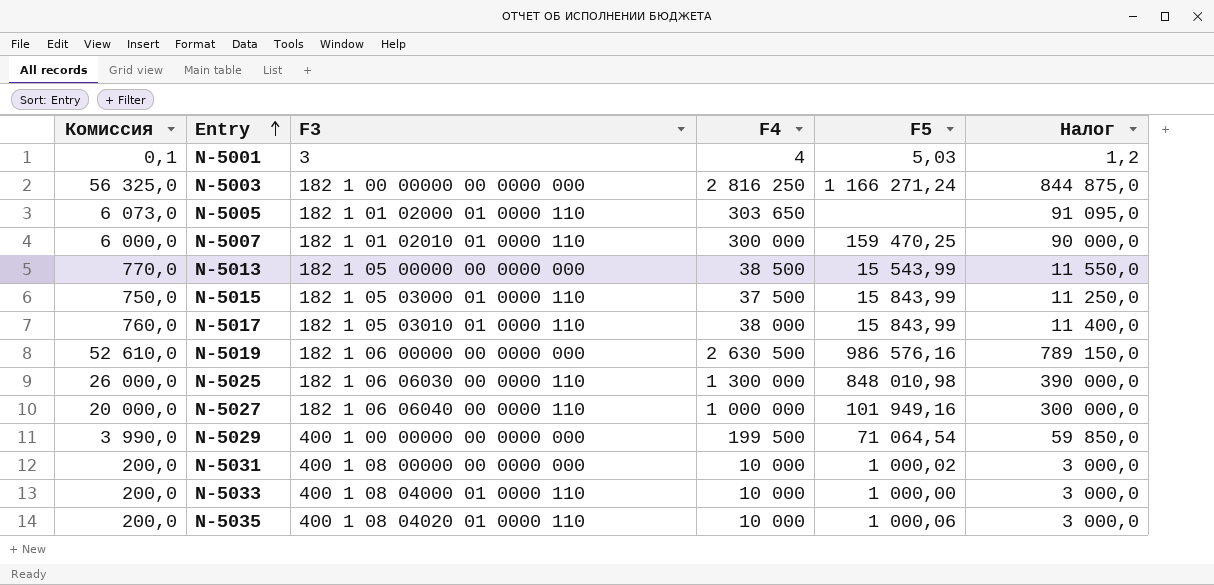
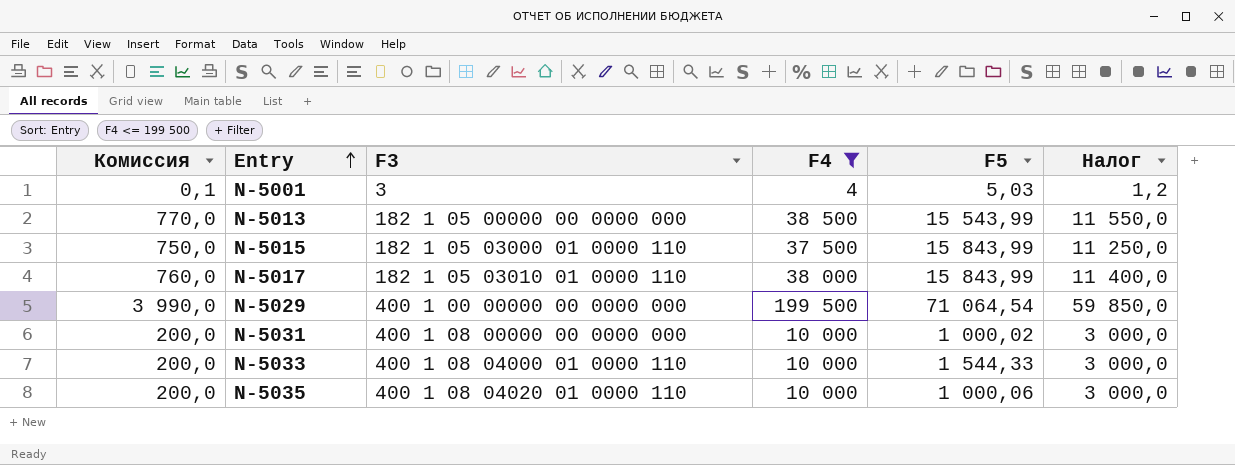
filter: none -> F4 <= 199 500
N-5033 | F5: 1 000,00 -> 1 544,33

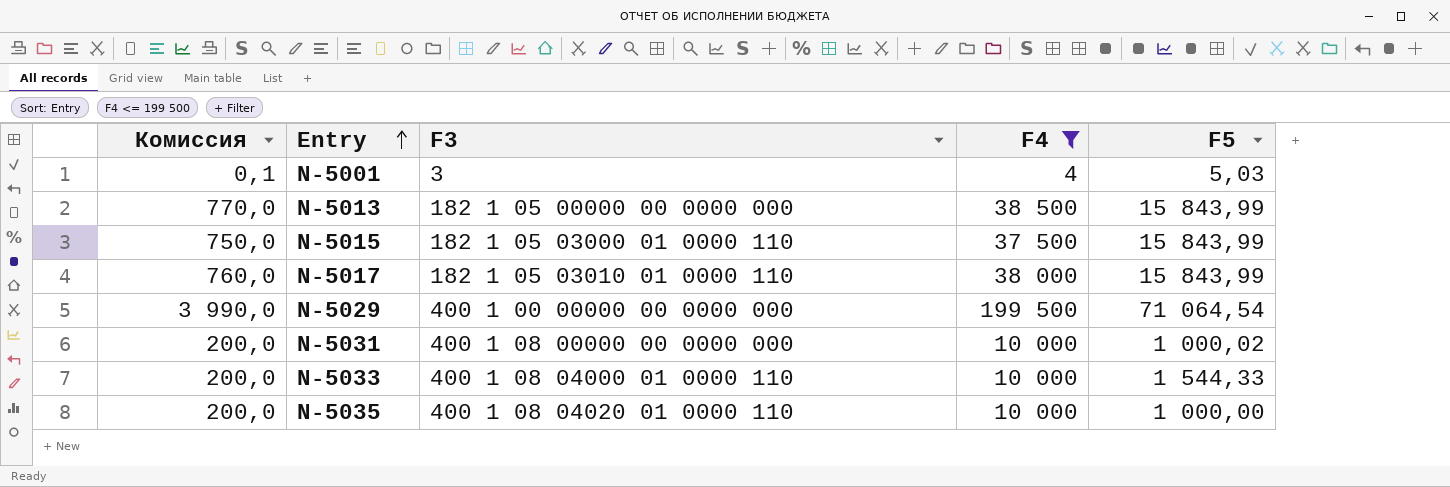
column Налог | formula: [F4] * 0,3 -> none
N-5013 | F5: 15 543,99 -> 15 843,99
N-5035 | F5: 1 000,06 -> 1 000,00

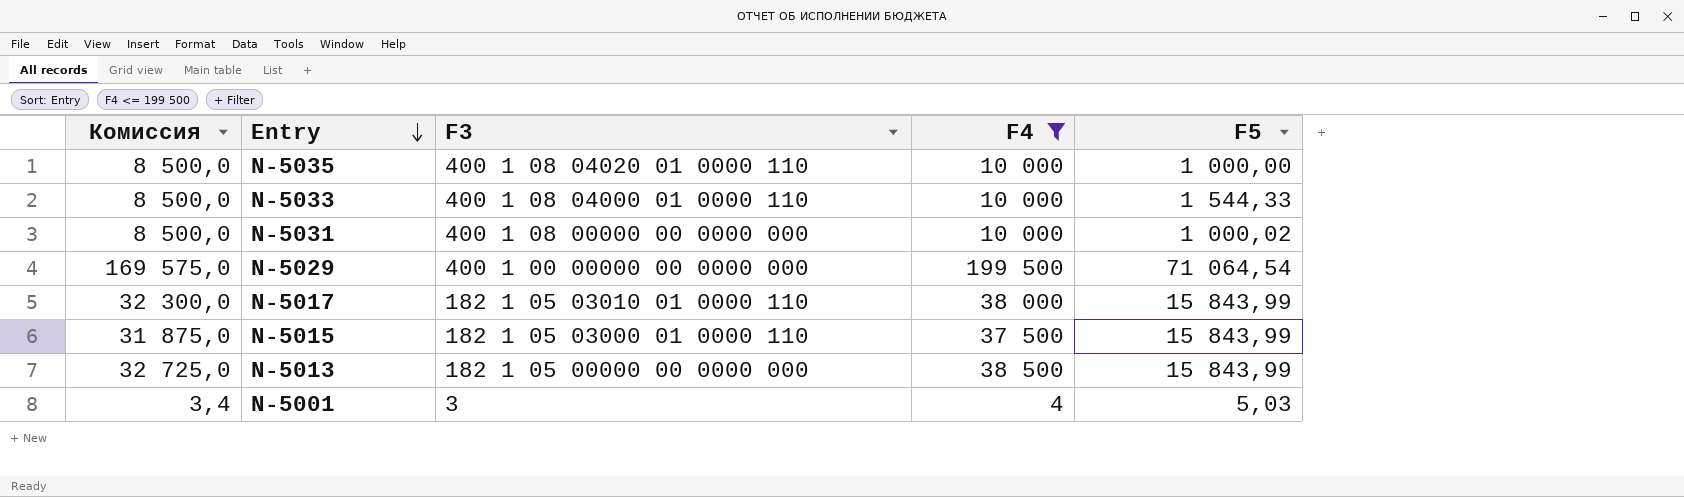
row order: Entry ascending -> Entry descending
column Комиссия | formula: [F4] * 0,02 -> [F4] * 0,85

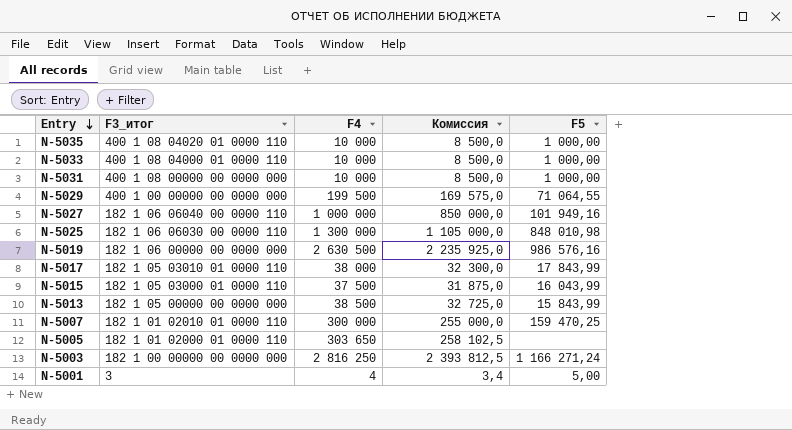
filter: F4 <= 199 500 -> none
column name: F3 -> F3_итог
column Комиссия | position: 1 -> 4
N-5033 | F5: 1 544,33 -> 1 000,00
N-5031 | F5: 1 000,02 -> 1 000,00
N-5029 | F5: 71 064,54 -> 71 064,55
N-5017 | F5: 15 843,99 -> 17 843,99
N-5015 | F5: 15 843,99 -> 16 043,99
N-5001 | F5: 5,03 -> 5,00

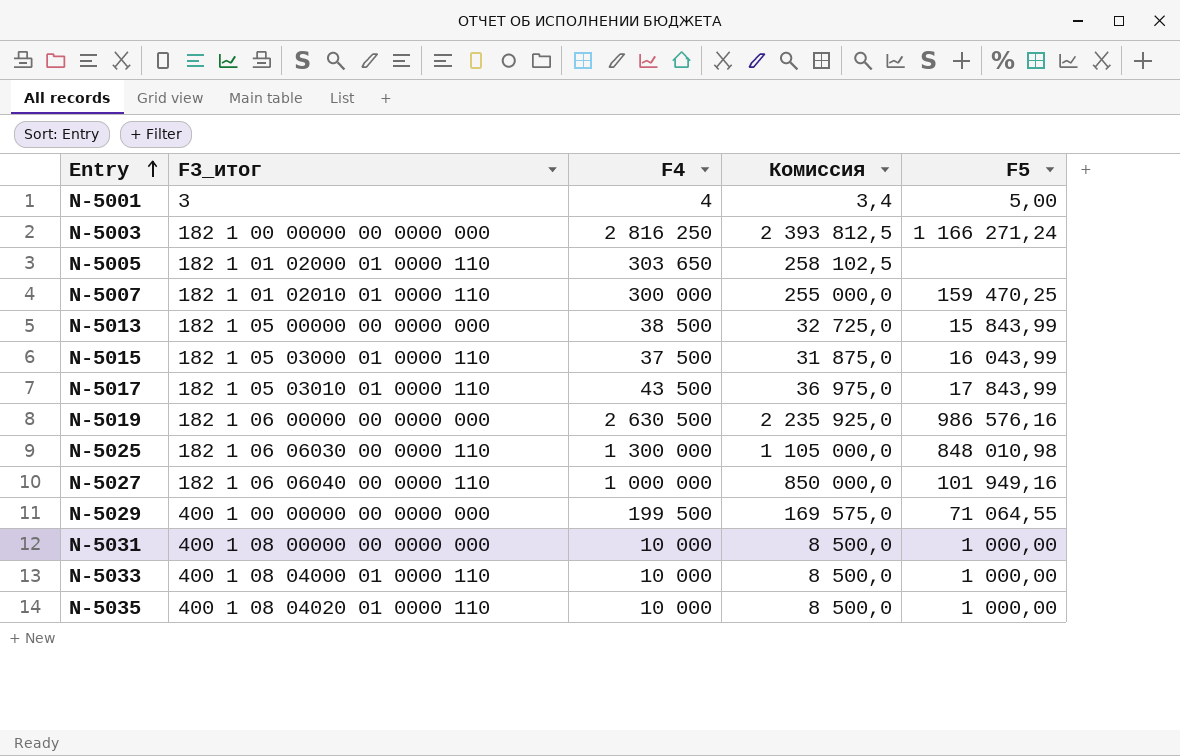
row order: Entry descending -> Entry ascending
N-5017 | F4: 38 000 -> 43 500
N-5017 | Комиссия: 32 300,0 -> 36 975,0

